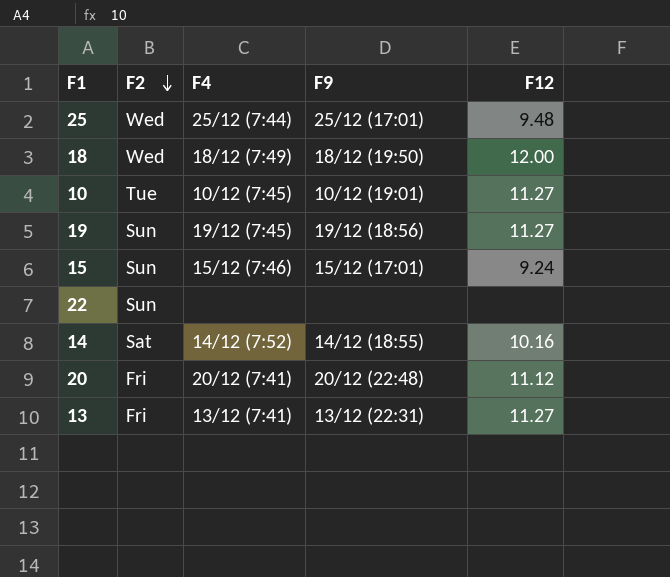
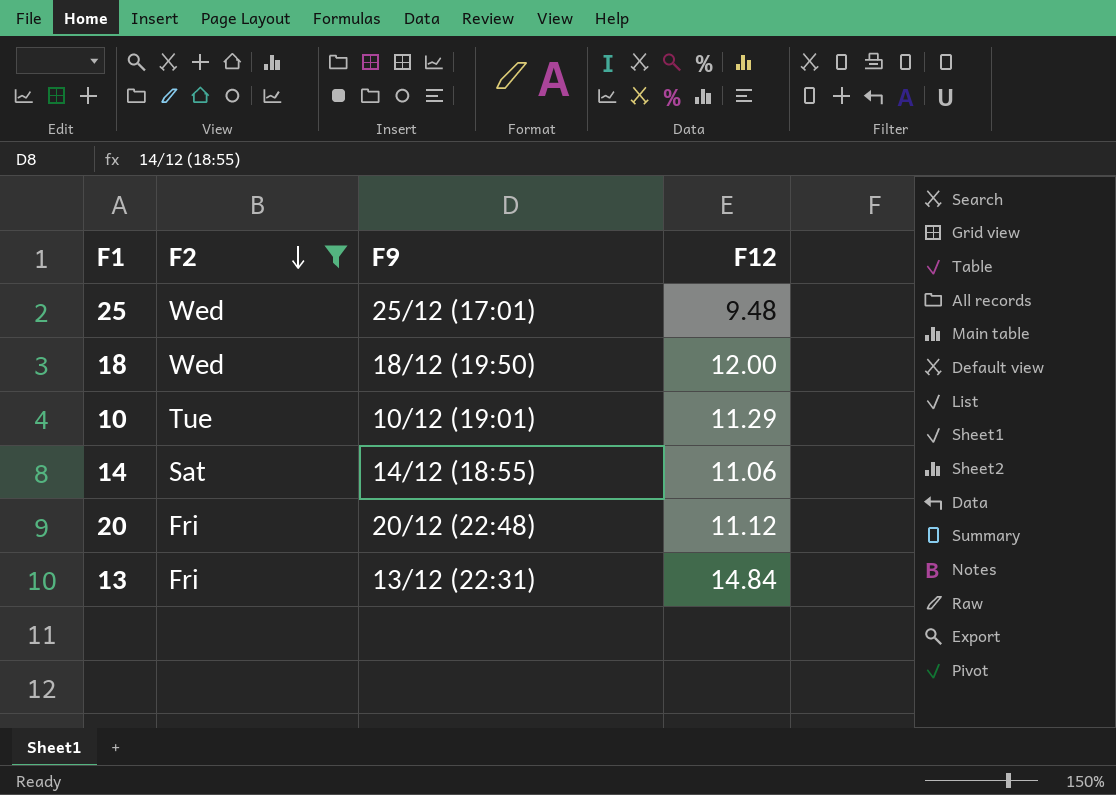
filter: none -> F2 != Sun
column F4 | position: 3 -> none
10 | F12: 11.27 -> 11.29
14 | F12: 10.16 -> 11.06
13 | F12: 11.27 -> 14.84

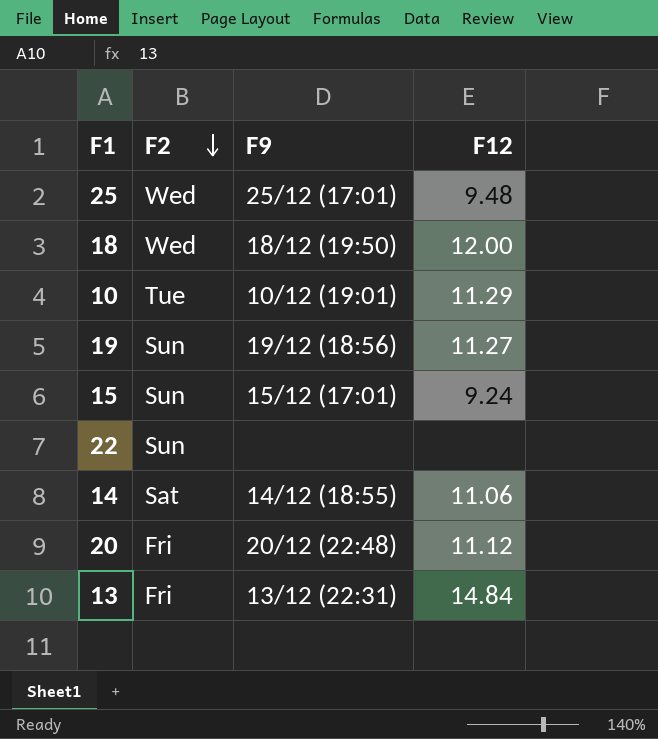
filter: F2 != Sun -> none

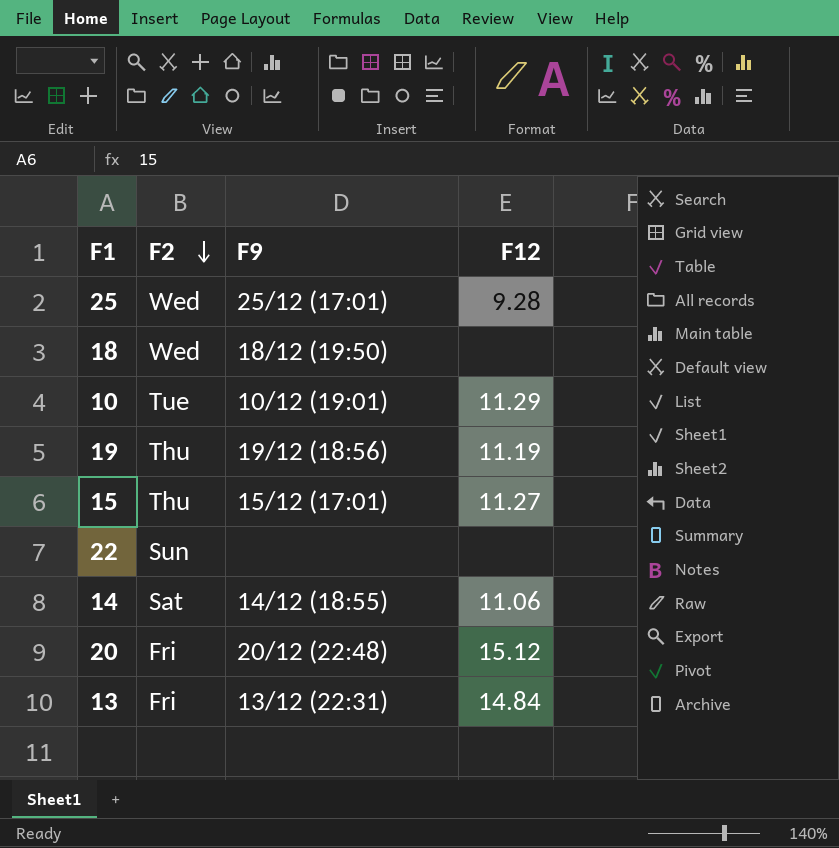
25 | F12: 9.48 -> 9.28
18 | F12: 12.00 -> none
19 | F2: Sun -> Thu
19 | F12: 11.27 -> 11.19
15 | F2: Sun -> Thu
15 | F12: 9.24 -> 11.27
20 | F12: 11.12 -> 15.12

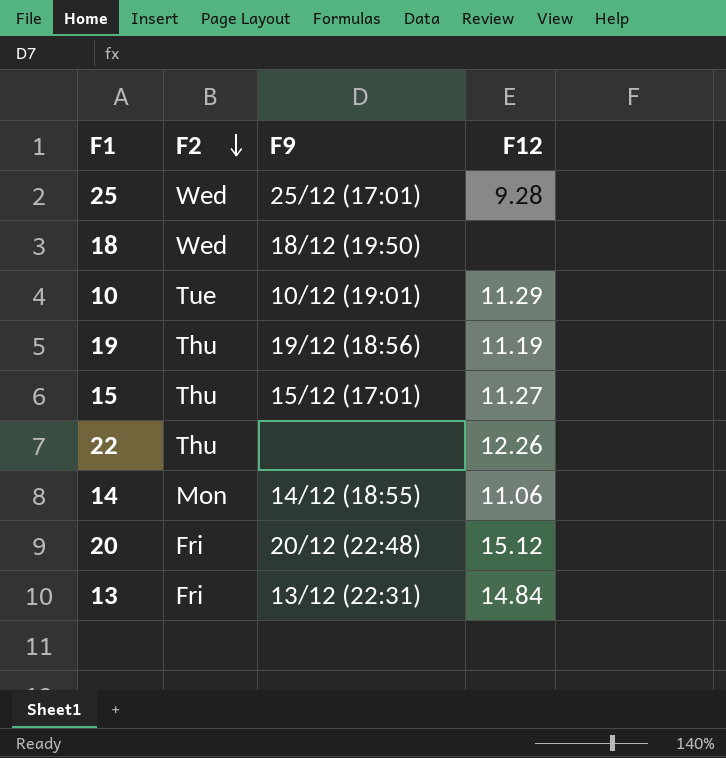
22 | F2: Sun -> Thu
22 | F12: none -> 12.26
14 | F2: Sat -> Mon

